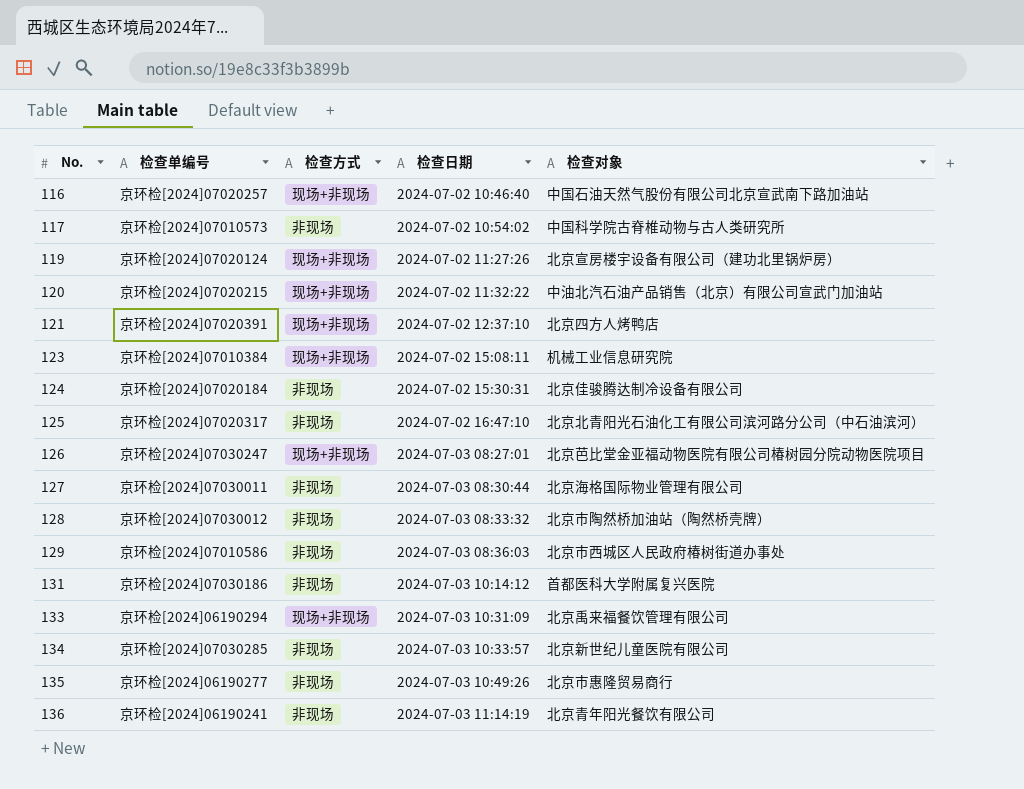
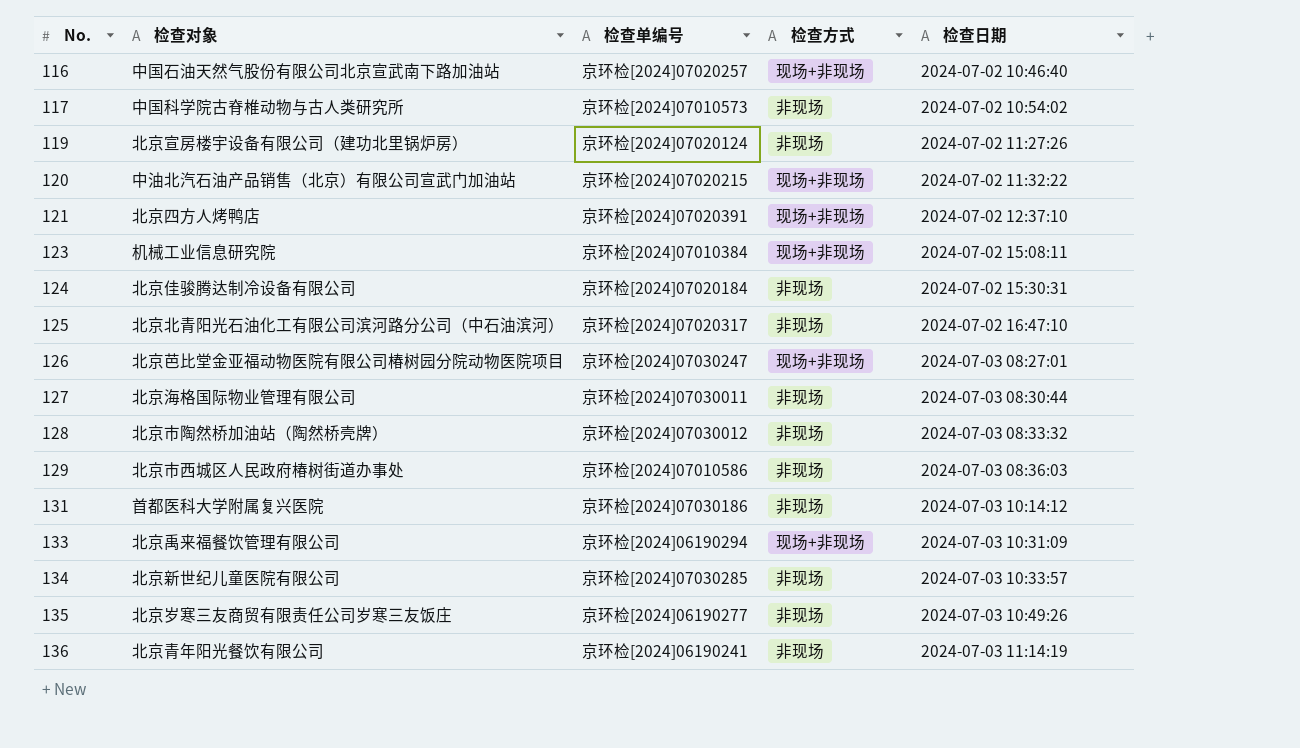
column 检查对象 | position: 5 -> 2
119 | 检查方式: 现场+非现场 -> 非现场
135 | 检查对象: 北京市惠隆贸易商行 -> 北京岁寒三友商贸有限责任公司岁寒三友饭庄

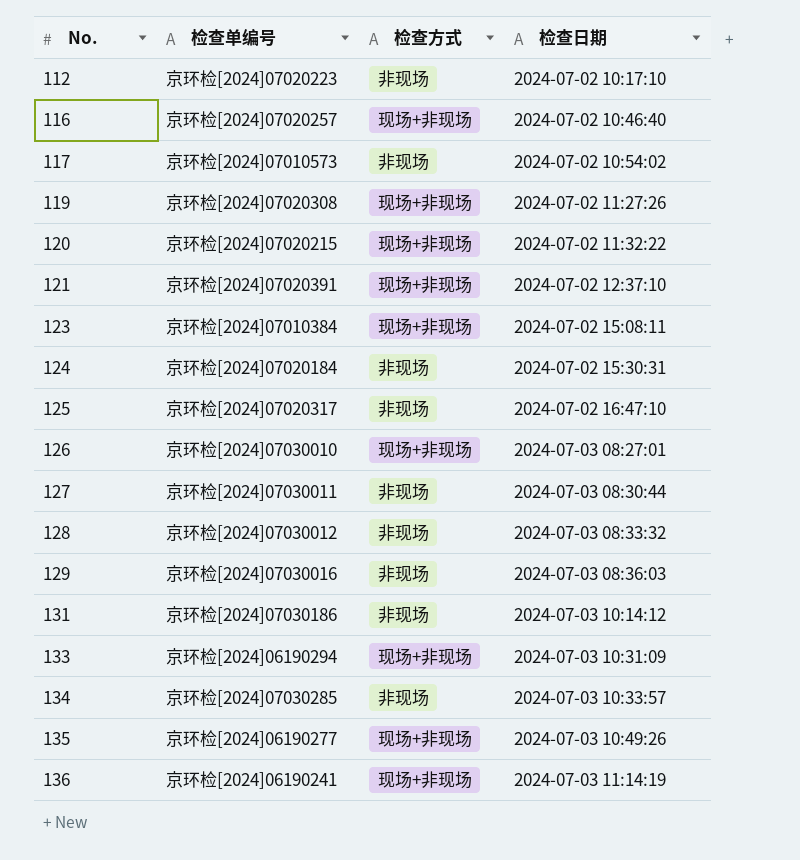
column 检查对象 | position: 2 -> none
row 112: none -> 京环检[2024]07020223 | 非现场 | 2024-07-02 10:17:10
119 | 检查单编号: 京环检[2024]07020124 -> 京环检[2024]07020308
119 | 检查方式: 非现场 -> 现场+非现场
126 | 检查单编号: 京环检[2024]07030247 -> 京环检[2024]07030010
129 | 检查单编号: 京环检[2024]07010586 -> 京环检[2024]07030016
135 | 检查方式: 非现场 -> 现场+非现场
136 | 检查方式: 非现场 -> 现场+非现场

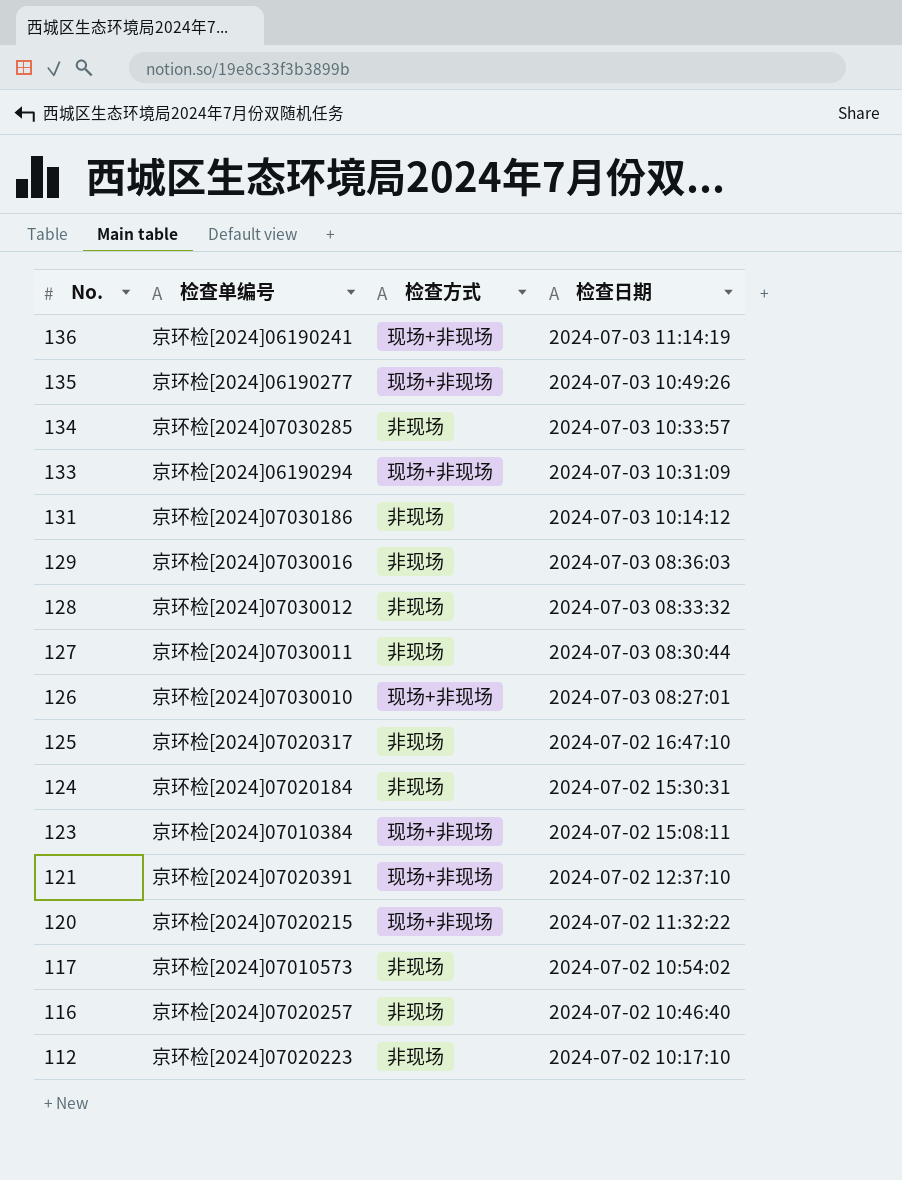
row order: No. ascending -> No. descending
row 119: 京环检[2024]07020308 | 现场+非现场 | 2024-07-02 11:27:26 -> none
116 | 检查方式: 现场+非现场 -> 非现场

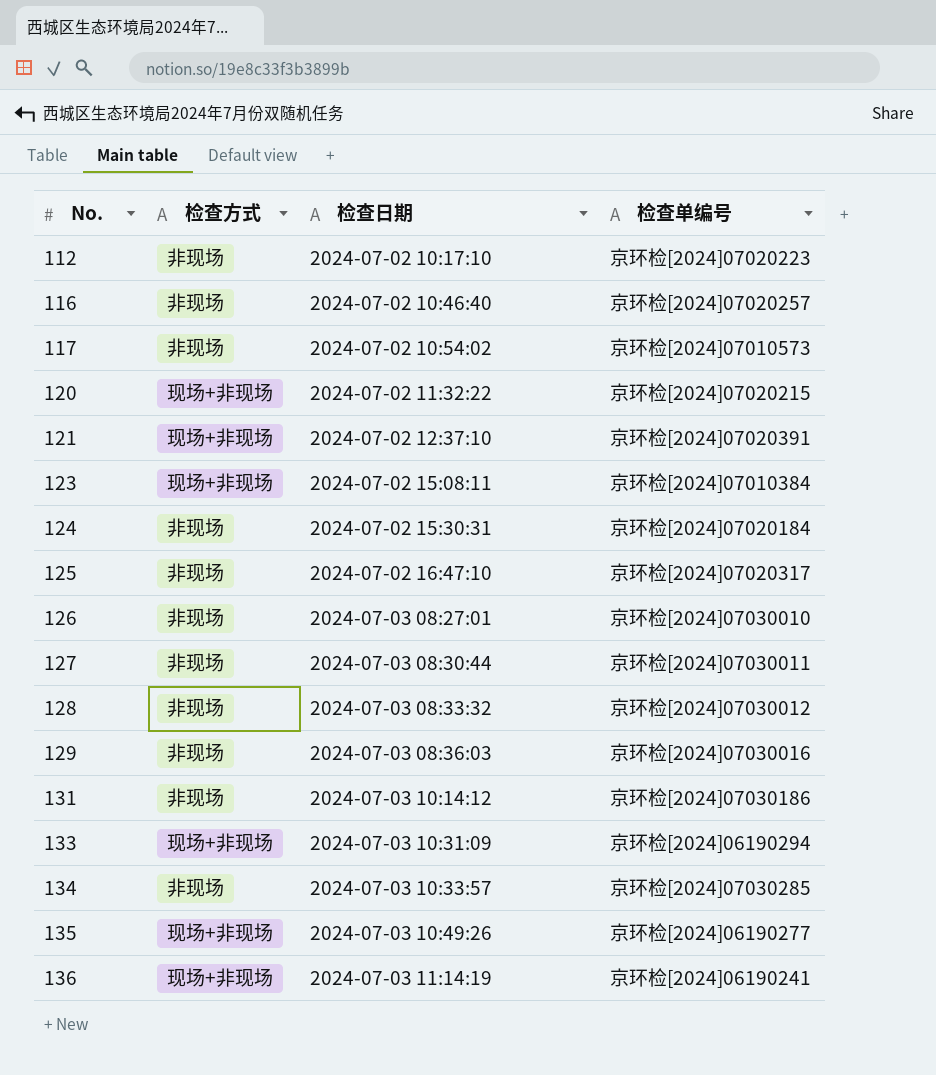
row order: No. descending -> No. ascending
column 检查单编号 | position: 2 -> 4
126 | 检查方式: 现场+非现场 -> 非现场

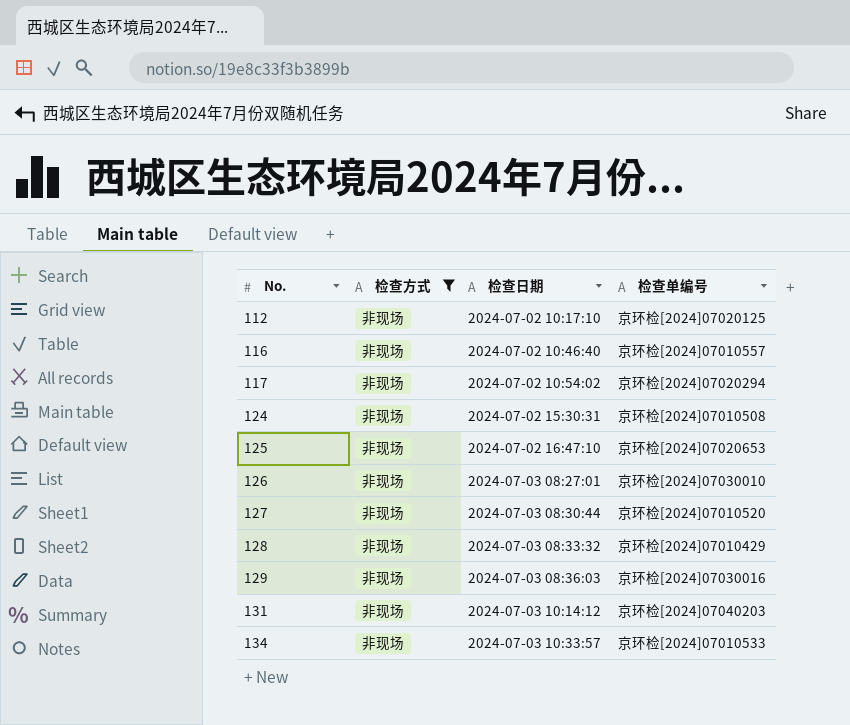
filter: none -> 检查方式 = 非现场
112 | 检查单编号: 京环检[2024]07020223 -> 京环检[2024]07020125
116 | 检查单编号: 京环检[2024]07020257 -> 京环检[2024]07010557
117 | 检查单编号: 京环检[2024]07010573 -> 京环检[2024]07020294
124 | 检查单编号: 京环检[2024]07020184 -> 京环检[2024]07010508
125 | 检查单编号: 京环检[2024]07020317 -> 京环检[2024]07020653
127 | 检查单编号: 京环检[2024]07030011 -> 京环检[2024]07010520
128 | 检查单编号: 京环检[2024]07030012 -> 京环检[2024]07010429
131 | 检查单编号: 京环检[2024]07030186 -> 京环检[2024]07040203
134 | 检查单编号: 京环检[2024]07030285 -> 京环检[2024]07010533

